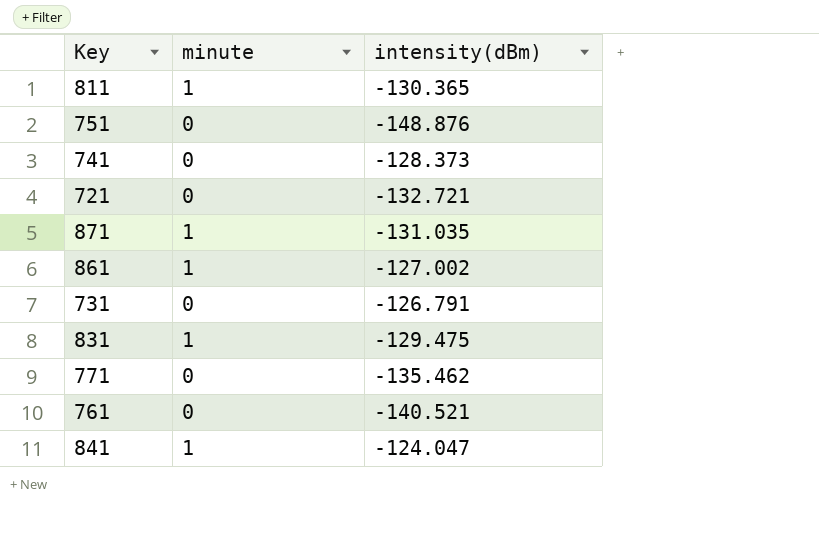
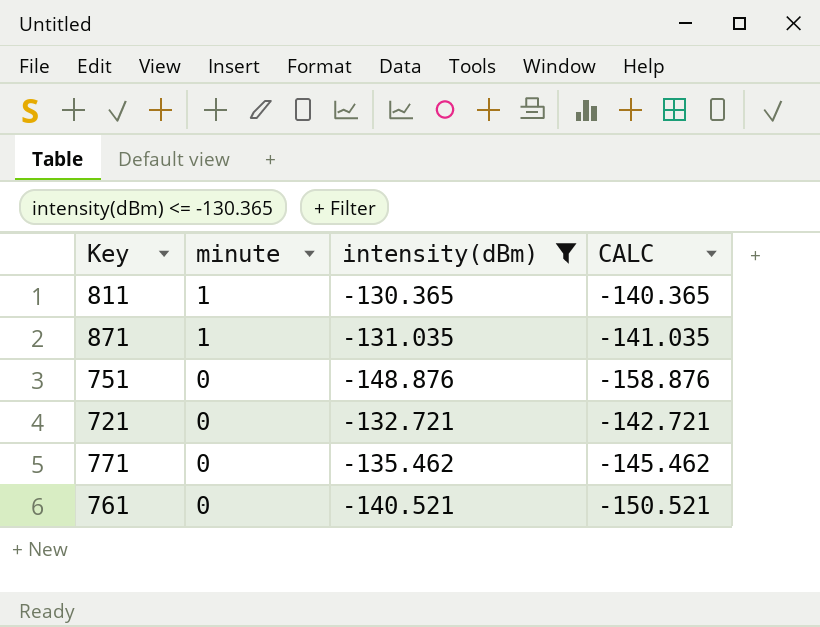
filter: none -> intensity(dBm) <= -130.365
row order: none -> minute descending
column CALC | formula: none -> [intensity(dBm)] - 10

